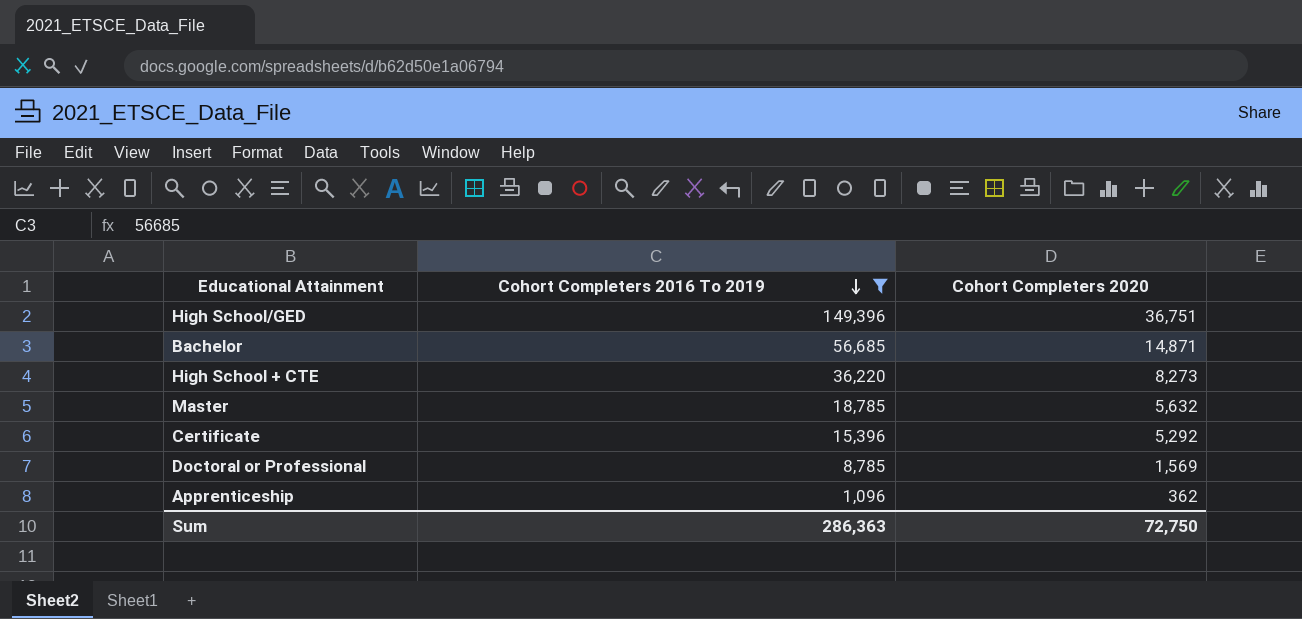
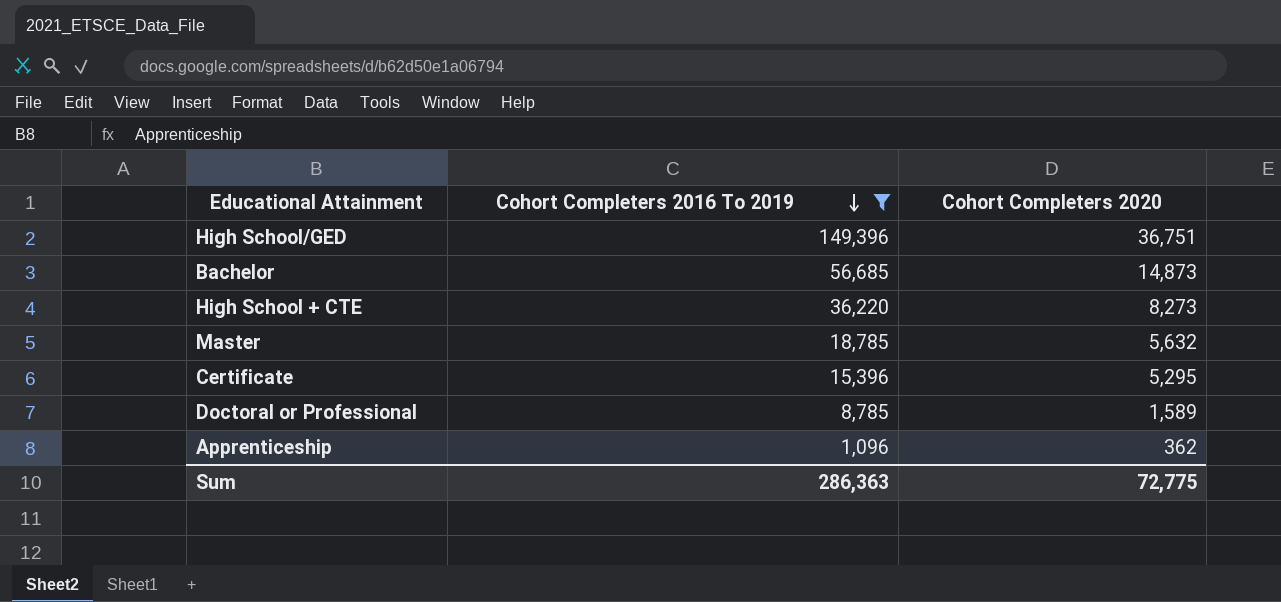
Bachelor | Cohort Completers 2020: 14,871 -> 14,873
Certificate | Cohort Completers 2020: 5,292 -> 5,295
Doctoral or Professional | Cohort Completers 2020: 1,569 -> 1,589
Sum | Cohort Completers 2020: 72,750 -> 72,775

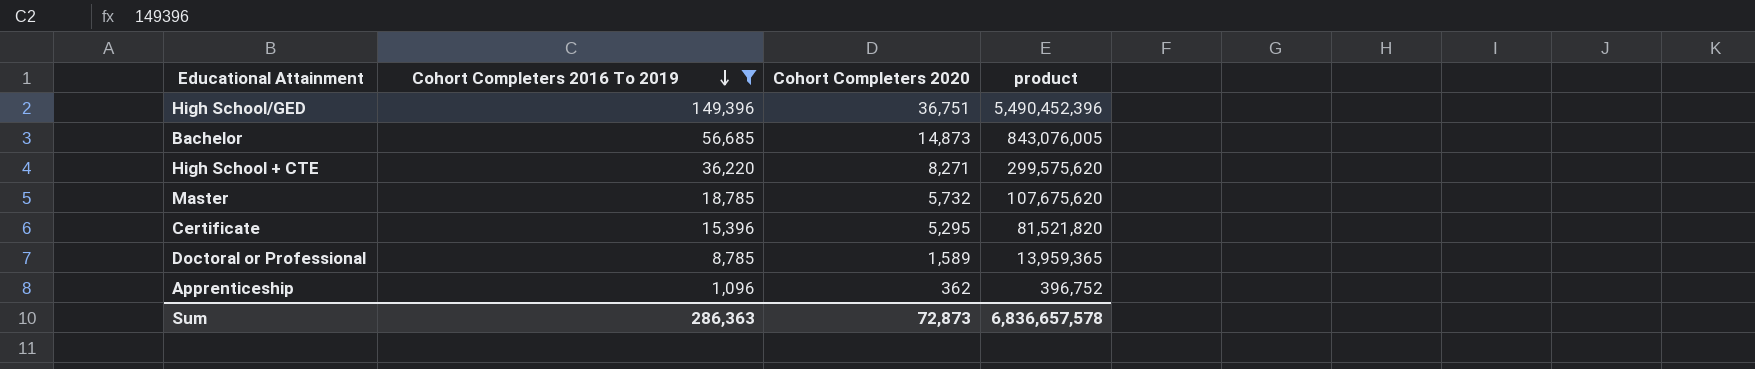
column product | formula: none -> [Cohort Completers 2016 To 2019] * [Cohort Completers 2020]
High School + CTE | Cohort Completers 2020: 8,273 -> 8,271
Master | Cohort Completers 2020: 5,632 -> 5,732
Sum | Cohort Completers 2020: 72,775 -> 72,873

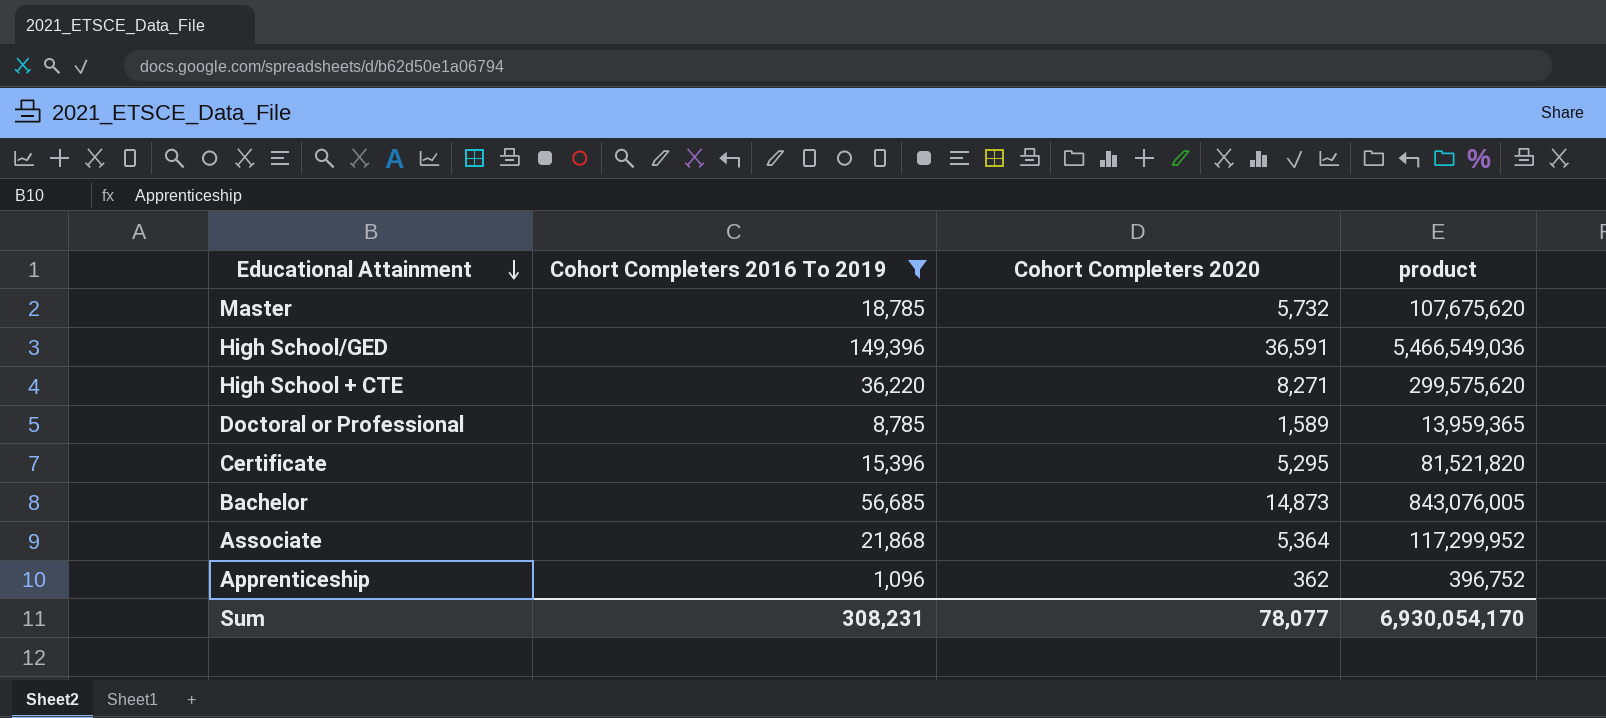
row order: Cohort Completers 2016 To 2019 descending -> Educational Attainment descending
High School/GED | Cohort Completers 2020: 36,751 -> 36,591
High School/GED | product: 5,490,452,396 -> 5,466,549,036
row Associate: none -> 21,868 | 5,364 | 117,299,952
Sum | Cohort Completers 2016 To 2019: 286,363 -> 308,231
Sum | Cohort Completers 2020: 72,873 -> 78,077
Sum | product: 6,836,657,578 -> 6,930,054,170

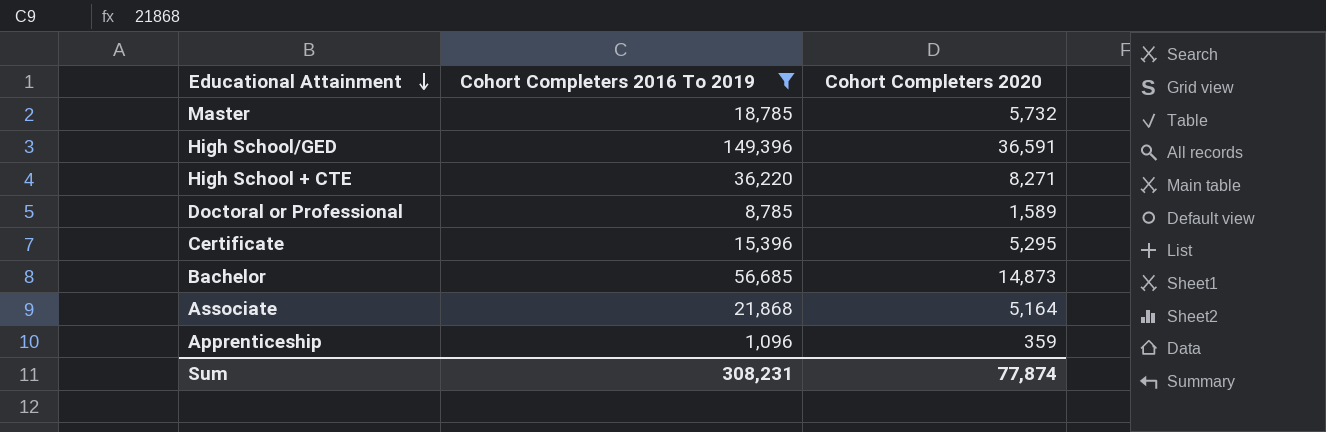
column product | formula: [Cohort Completers 2016 To 2019] * [Cohort Completers 2020] -> none
Associate | Cohort Completers 2020: 5,364 -> 5,164
Apprenticeship | Cohort Completers 2020: 362 -> 359
Sum | Cohort Completers 2020: 78,077 -> 77,874

